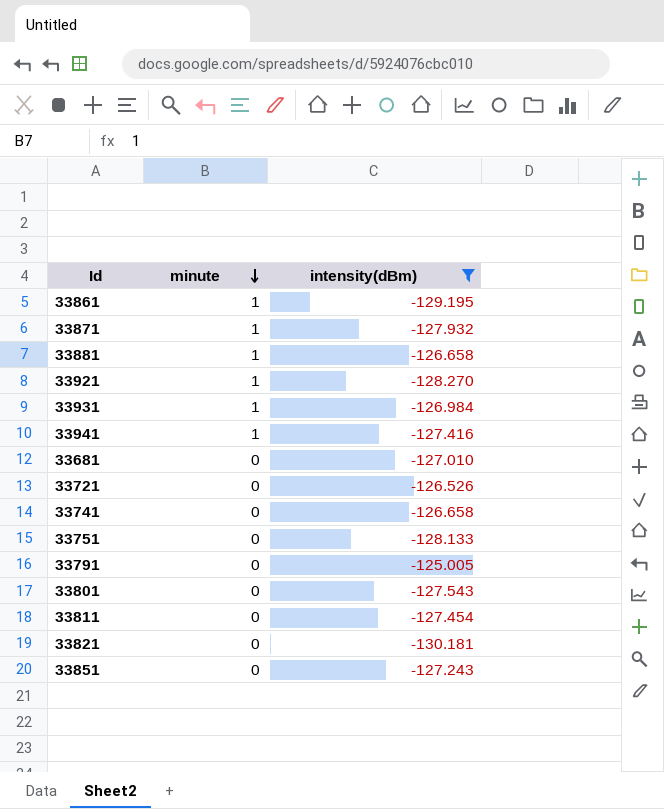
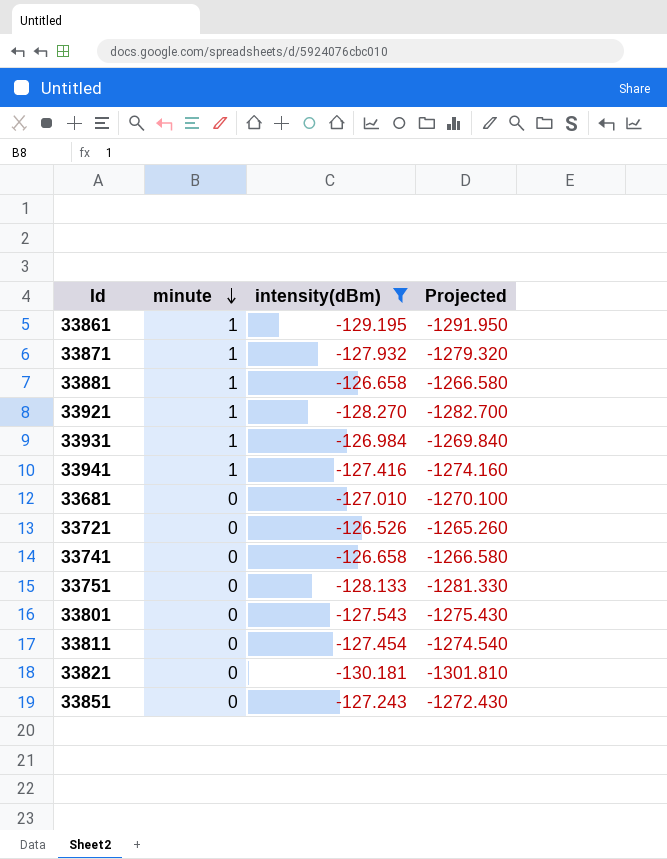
column Projected | formula: none -> [intensity(dBm)] * 10
row 33791: 0 | -125.005 -> none

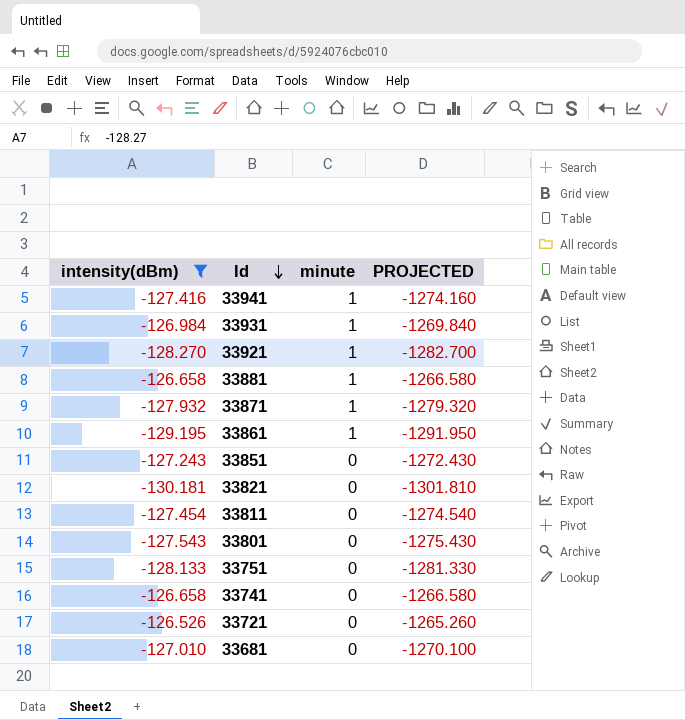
row order: minute descending -> Id descending
column intensity(dBm) | position: 3 -> 1
column name: Projected -> PROJECTED

